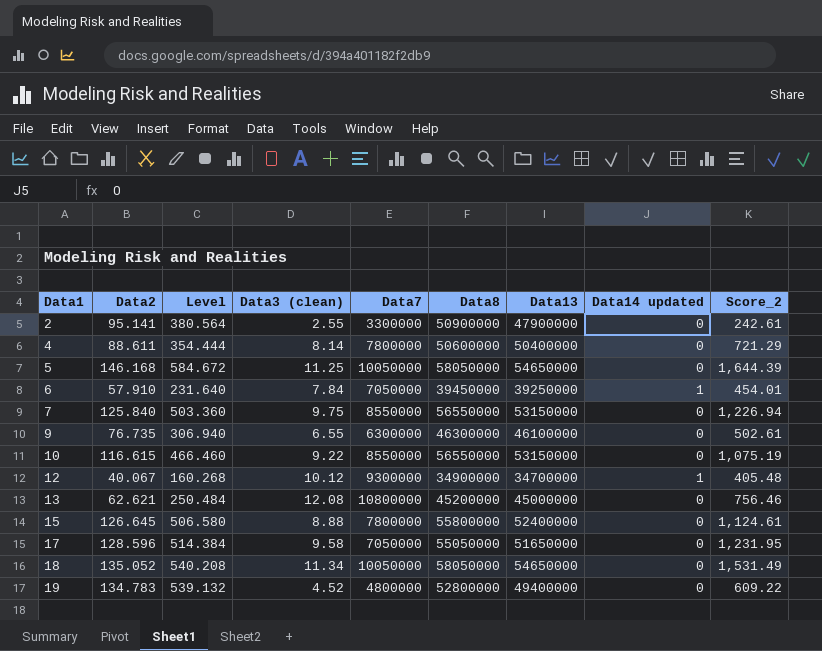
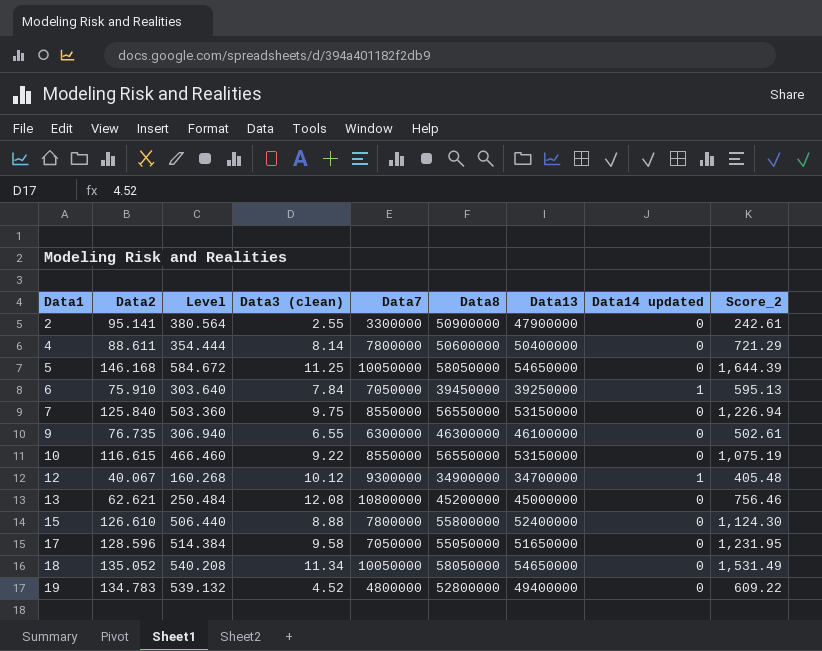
6 | Data2: 57.910 -> 75.910
6 | Level: 231.640 -> 303.640
6 | Score_2: 454.01 -> 595.13
15 | Data2: 126.645 -> 126.610
15 | Level: 506.580 -> 506.440
15 | Score_2: 1,124.61 -> 1,124.30

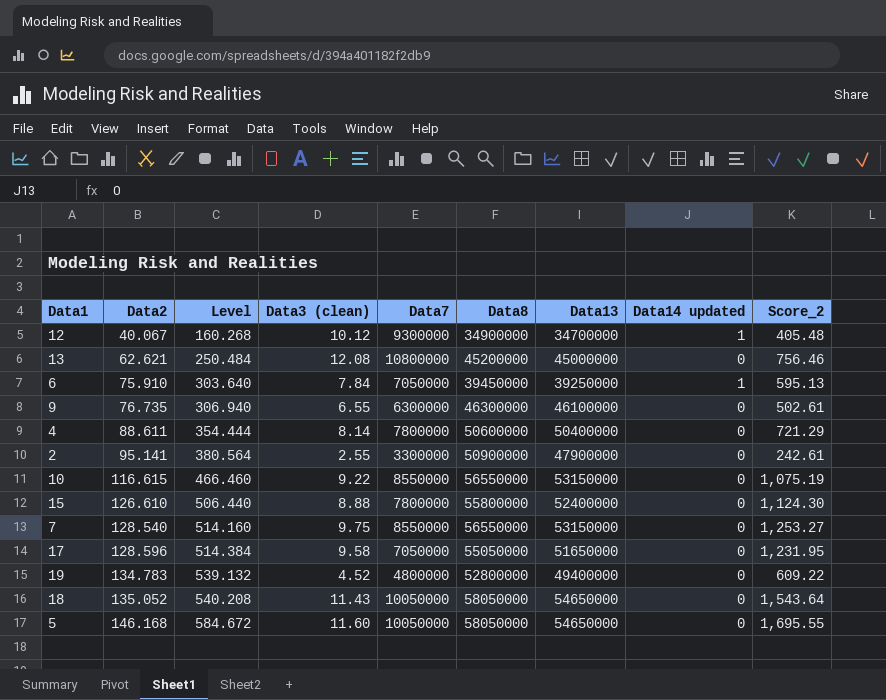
row order: Data1 ascending -> Data2 ascending
7 | Data2: 125.840 -> 128.540
7 | Level: 503.360 -> 514.160
7 | Score_2: 1,226.94 -> 1,253.27
18 | Data3 (clean): 11.34 -> 11.43
18 | Score_2: 1,531.49 -> 1,543.64
5 | Data3 (clean): 11.25 -> 11.60
5 | Score_2: 1,644.39 -> 1,695.55

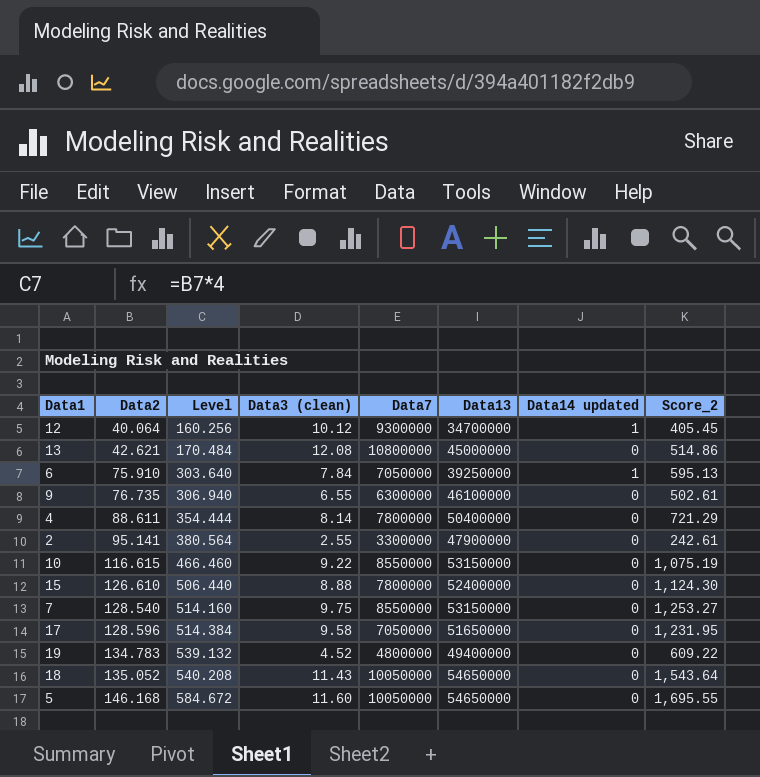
column Data8 | position: 6 -> none
12 | Data2: 40.067 -> 40.064
12 | Level: 160.268 -> 160.256
12 | Score_2: 405.48 -> 405.45
13 | Data2: 62.621 -> 42.621
13 | Level: 250.484 -> 170.484
13 | Score_2: 756.46 -> 514.86

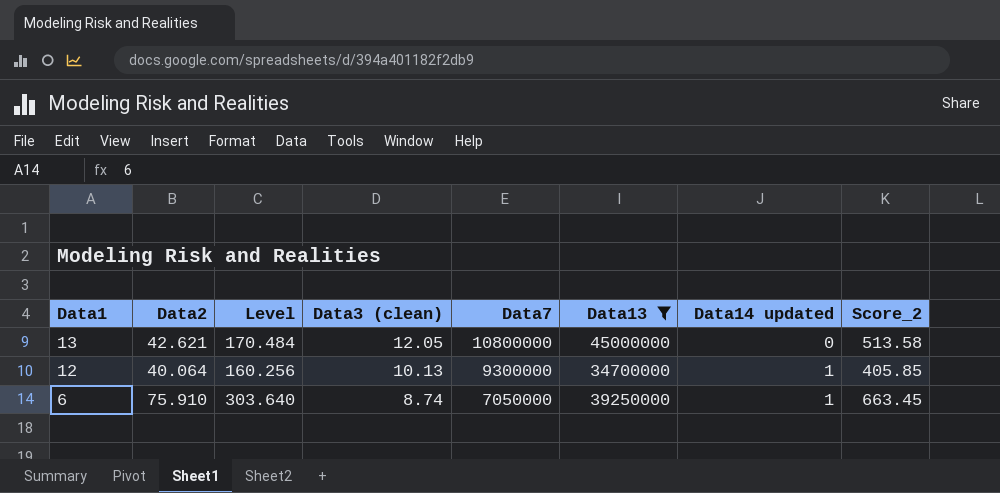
filter: none -> Data13 <= 45000000
row order: Data2 ascending -> Data1 descending
13 | Data3 (clean): 12.08 -> 12.05
13 | Score_2: 514.86 -> 513.58
12 | Data3 (clean): 10.12 -> 10.13
12 | Score_2: 405.45 -> 405.85
6 | Data3 (clean): 7.84 -> 8.74
6 | Score_2: 595.13 -> 663.45

